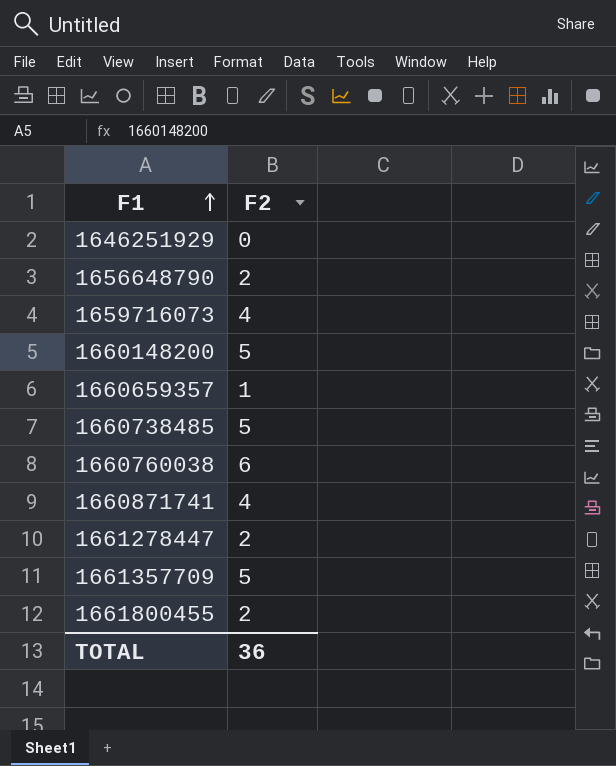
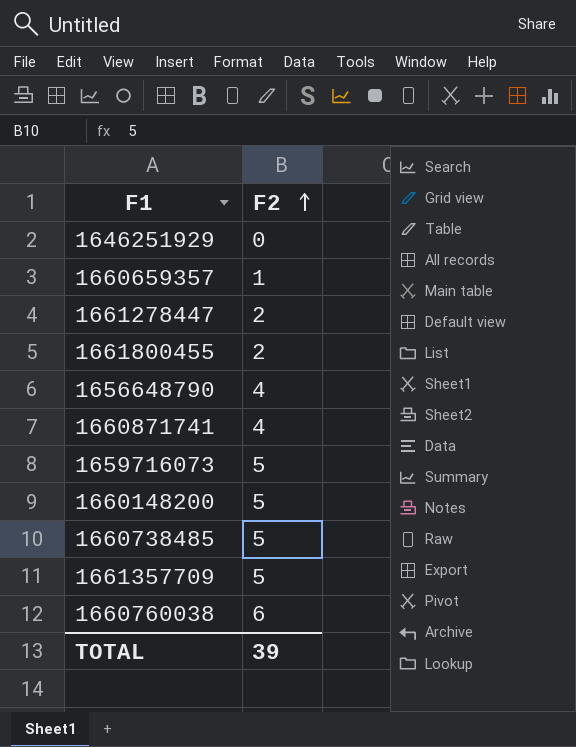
row order: F1 ascending -> F2 ascending
1656648790 | F2: 2 -> 4
1659716073 | F2: 4 -> 5
TOTAL | F2: 36 -> 39

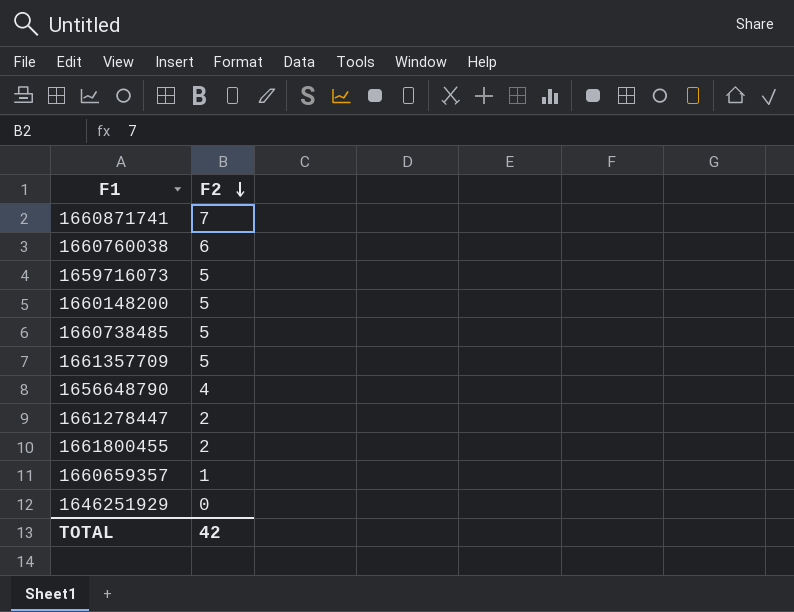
row order: F2 ascending -> F2 descending
1660871741 | F2: 4 -> 7
TOTAL | F2: 39 -> 42

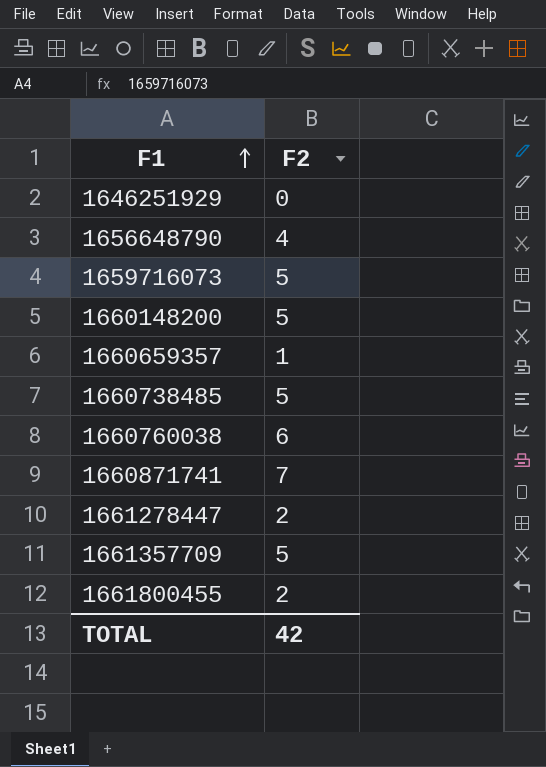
row order: F2 descending -> F1 ascending

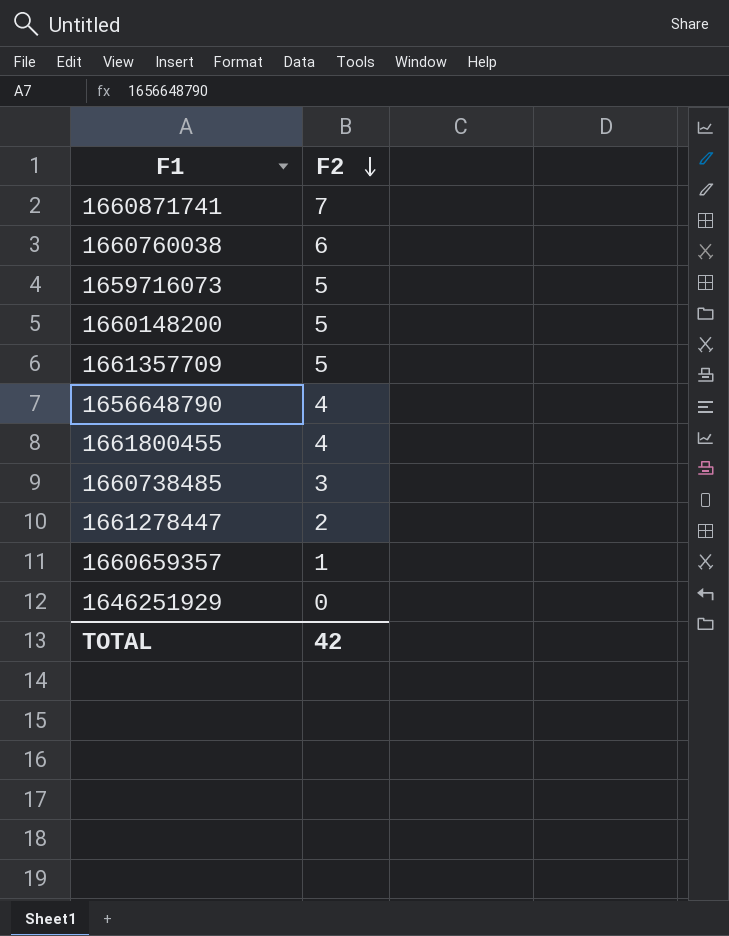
row order: F1 ascending -> F2 descending
1661800455 | F2: 2 -> 4
1660738485 | F2: 5 -> 3

